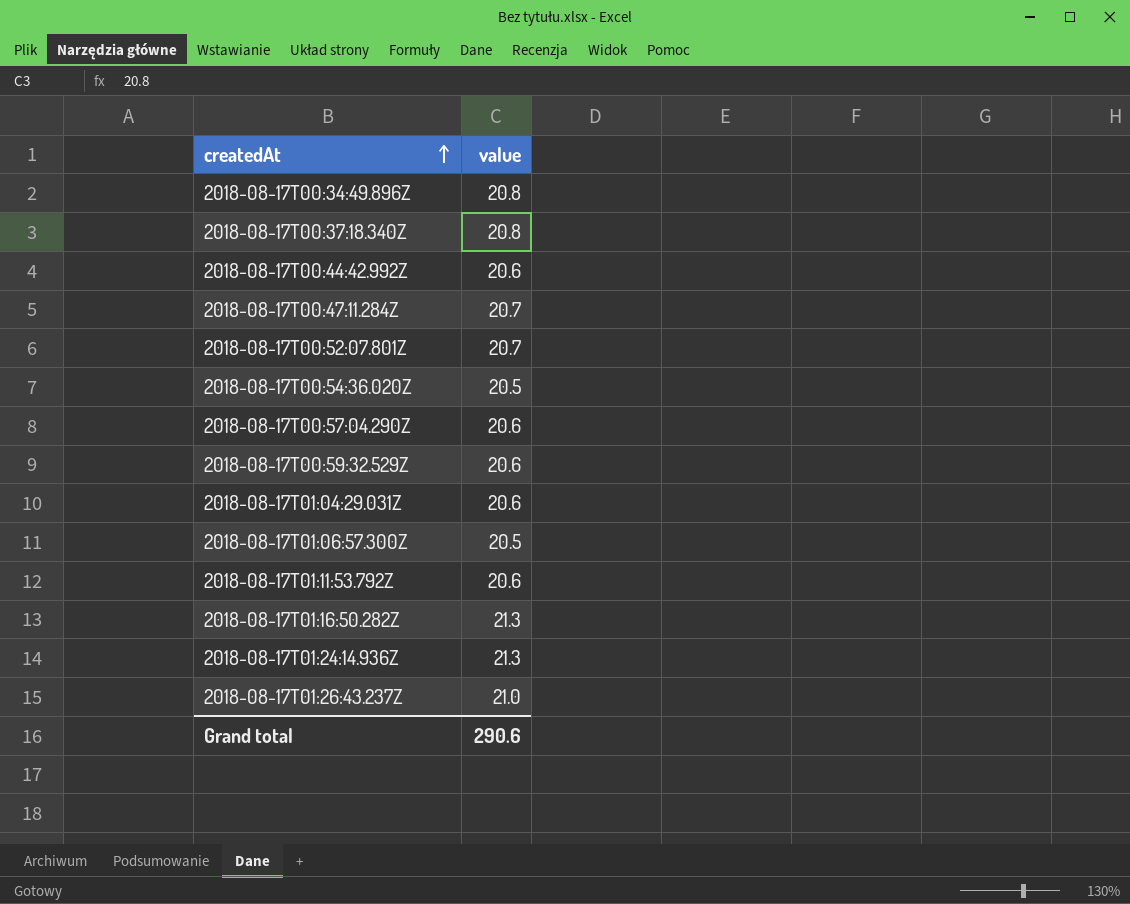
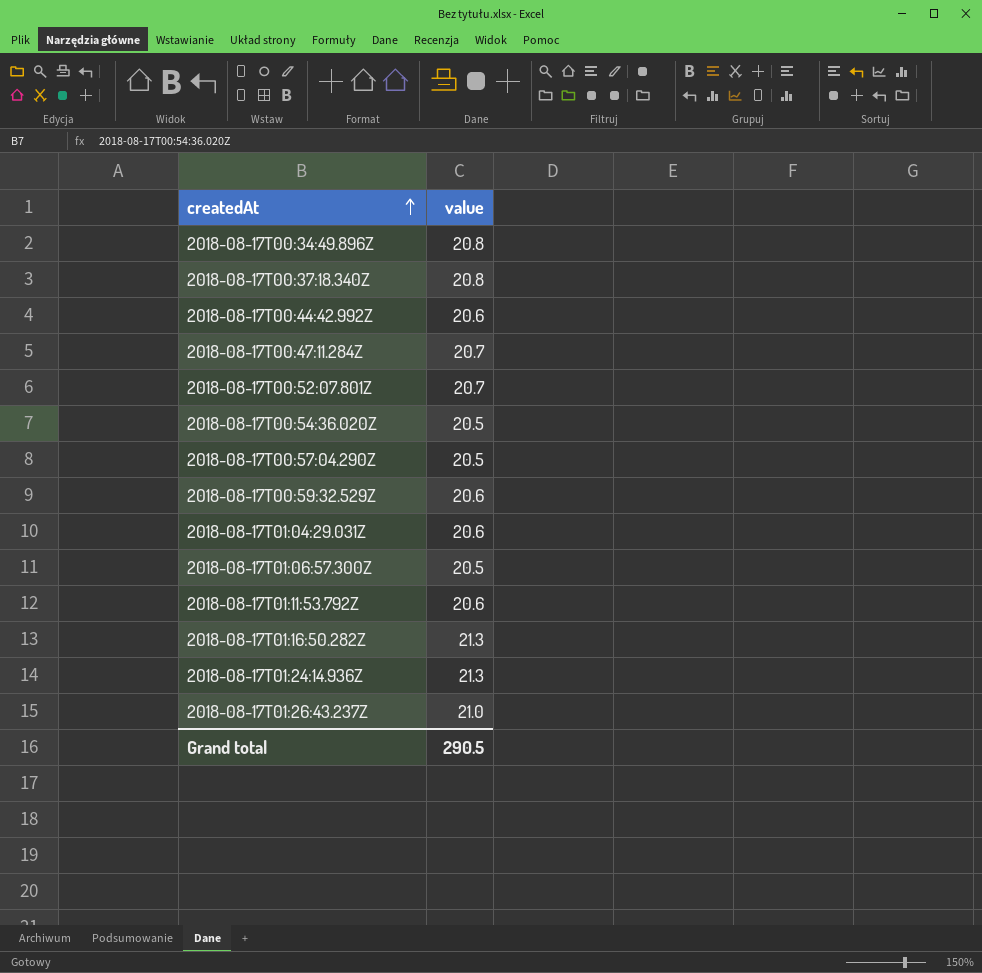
2018-08-17T00:57:04.290Z | value: 20.6 -> 20.5
Grand total | value: 290.6 -> 290.5

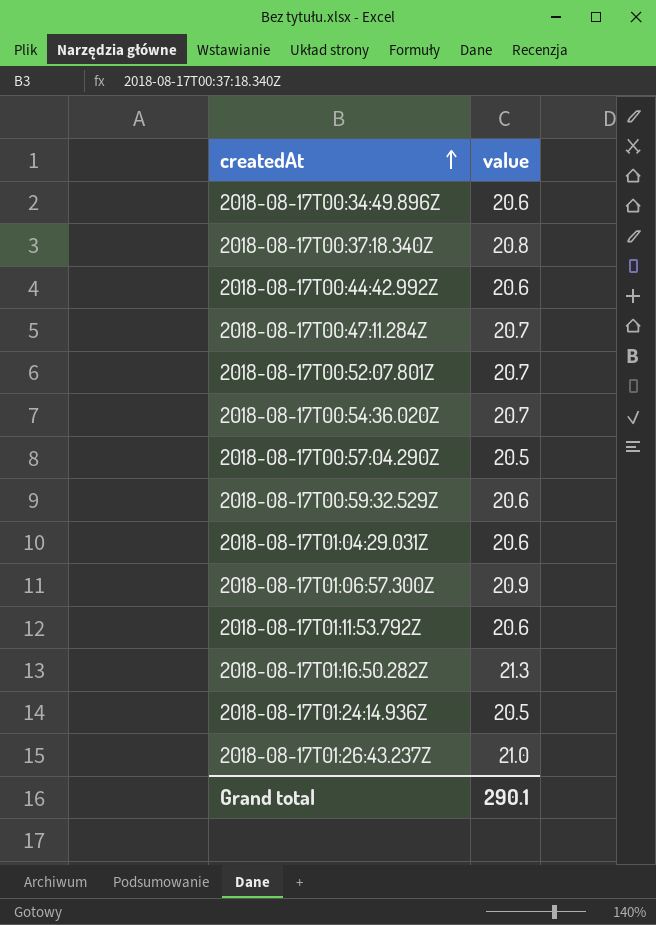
2018-08-17T00:34:49.896Z | value: 20.8 -> 20.6
2018-08-17T00:54:36.020Z | value: 20.5 -> 20.7
2018-08-17T01:06:57.300Z | value: 20.5 -> 20.9
2018-08-17T01:24:14.936Z | value: 21.3 -> 20.5
Grand total | value: 290.5 -> 290.1

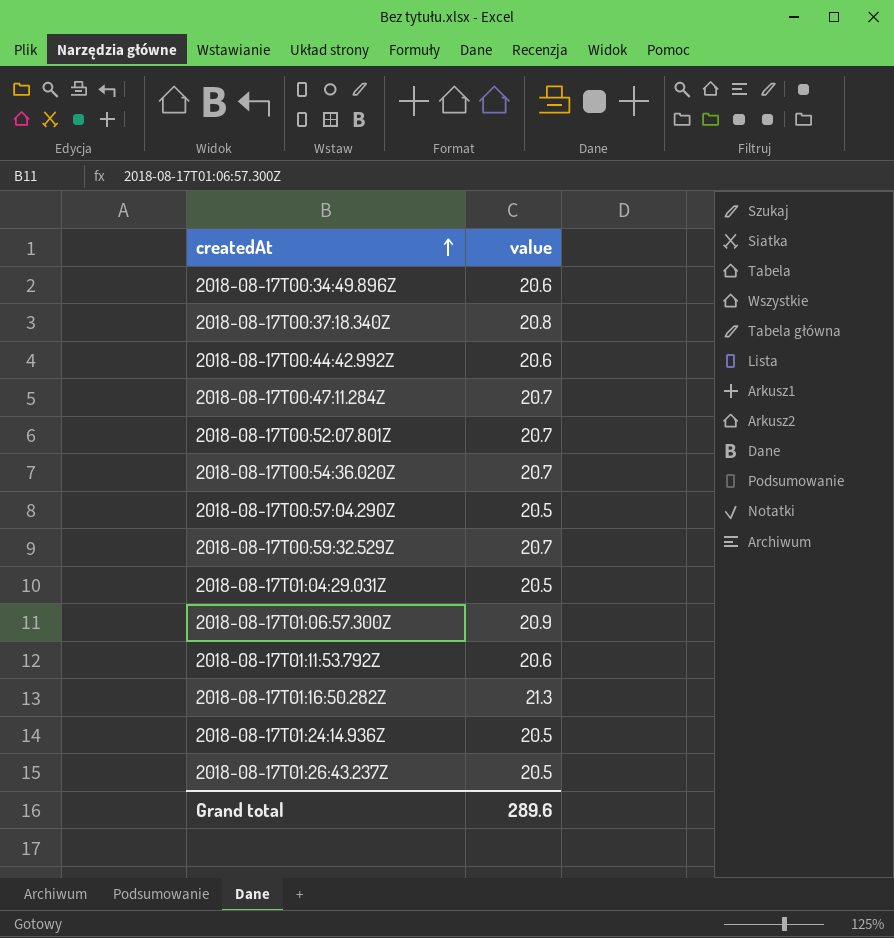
2018-08-17T00:59:32.529Z | value: 20.6 -> 20.7
2018-08-17T01:04:29.031Z | value: 20.6 -> 20.5
2018-08-17T01:26:43.237Z | value: 21.0 -> 20.5
Grand total | value: 290.1 -> 289.6

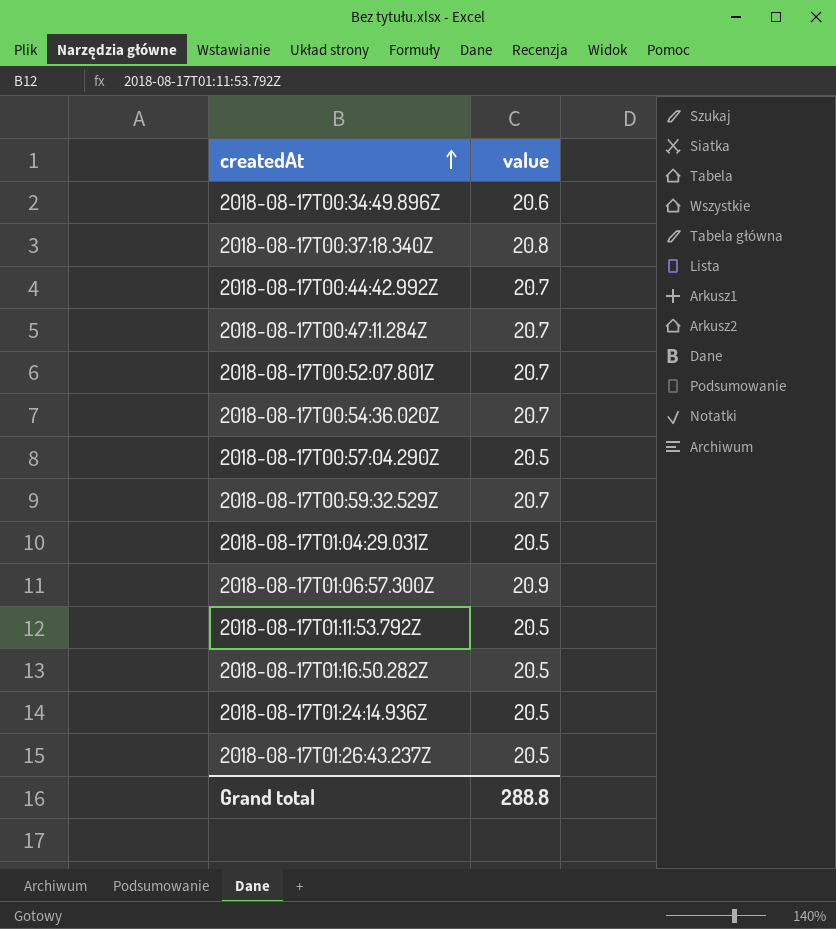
2018-08-17T00:44:42.992Z | value: 20.6 -> 20.7
2018-08-17T01:11:53.792Z | value: 20.6 -> 20.5
2018-08-17T01:16:50.282Z | value: 21.3 -> 20.5
Grand total | value: 289.6 -> 288.8

